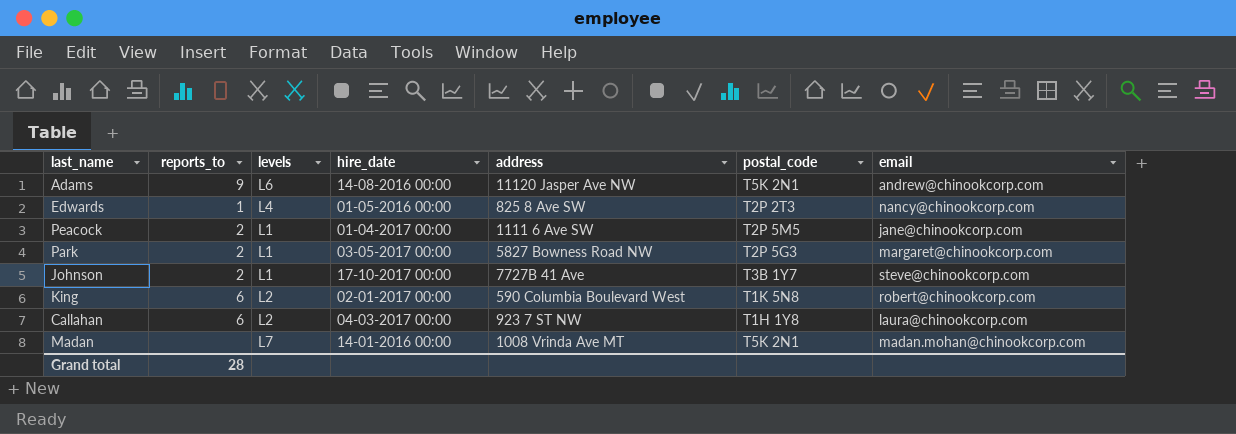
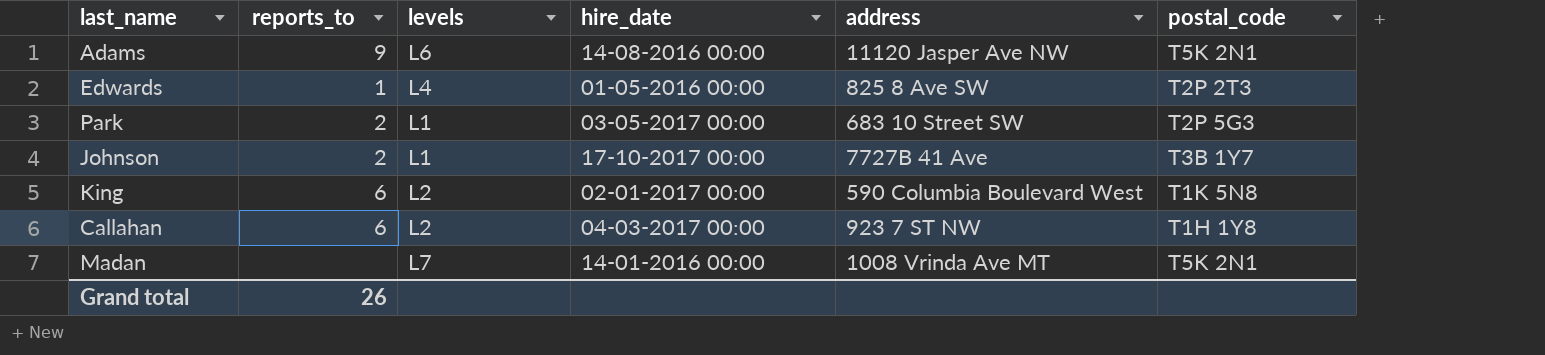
column email | position: 7 -> none
row Peacock: 2 | L1 | 01-04-2017 00:00 | 1111 6 Ave SW | T2P 5M5 | jane@chinookcorp.com -> none
Park | address: 5827 Bowness Road NW -> 683 10 Street SW
Grand total | reports_to: 28 -> 26

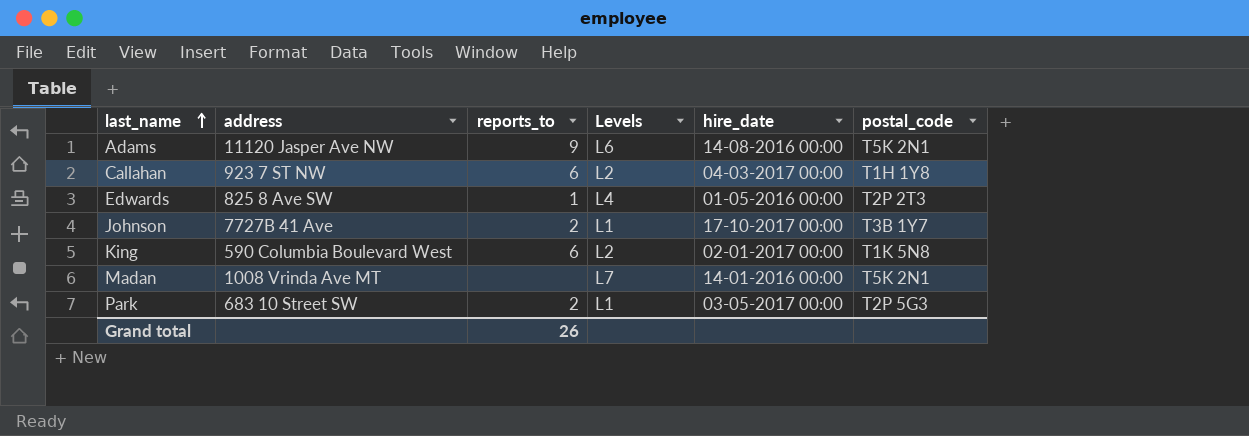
row order: none -> last_name ascending
column address | position: 5 -> 2
column name: levels -> Levels

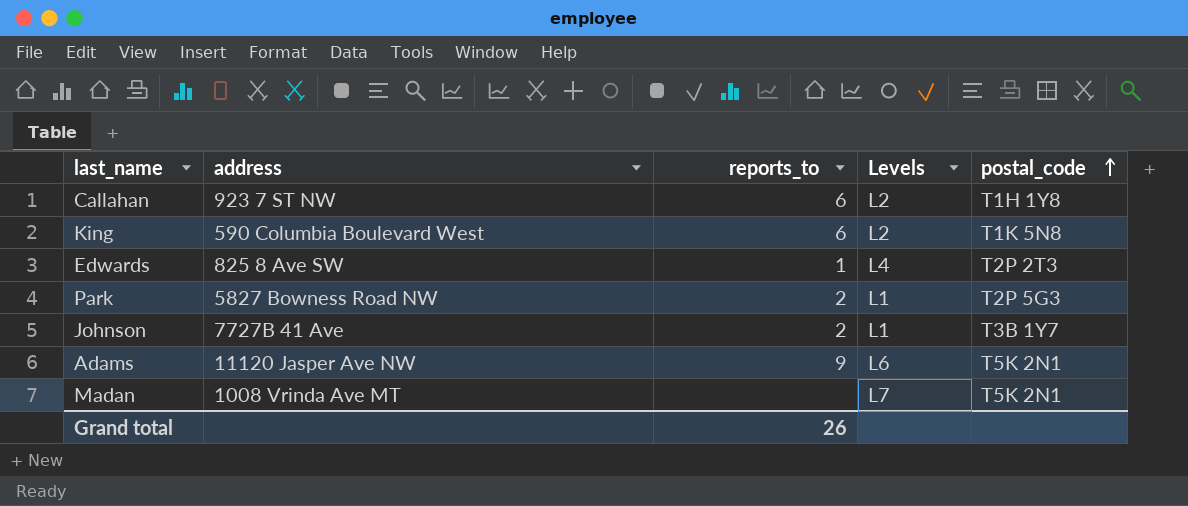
row order: last_name ascending -> postal_code ascending
column hire_date | position: 5 -> none
Park | address: 683 10 Street SW -> 5827 Bowness Road NW

